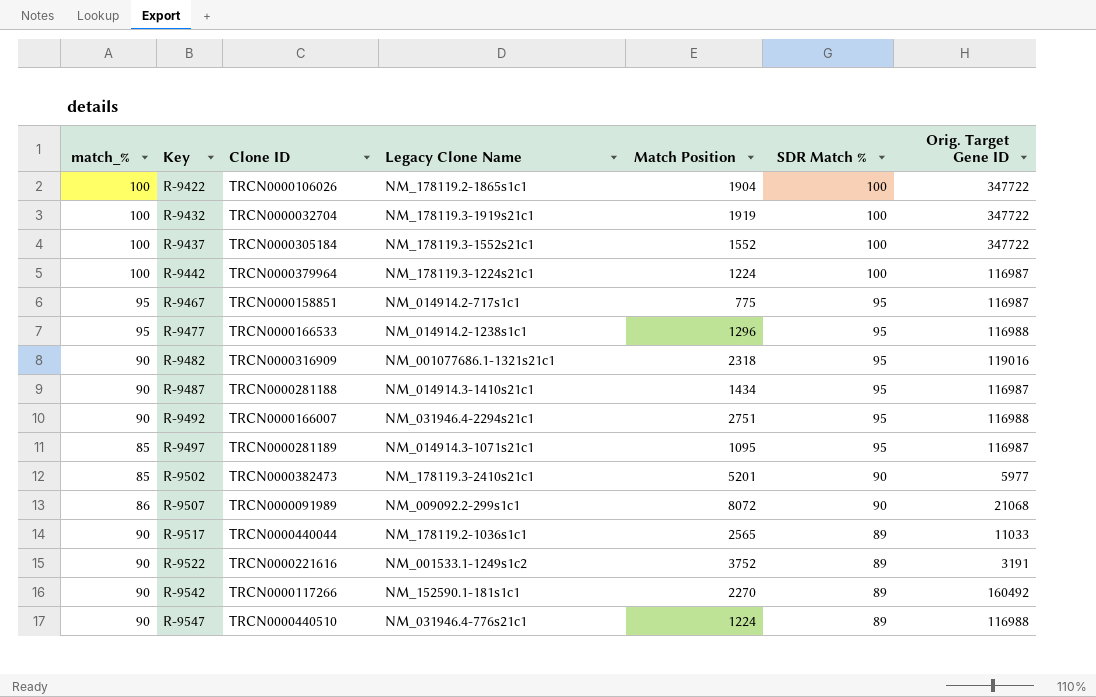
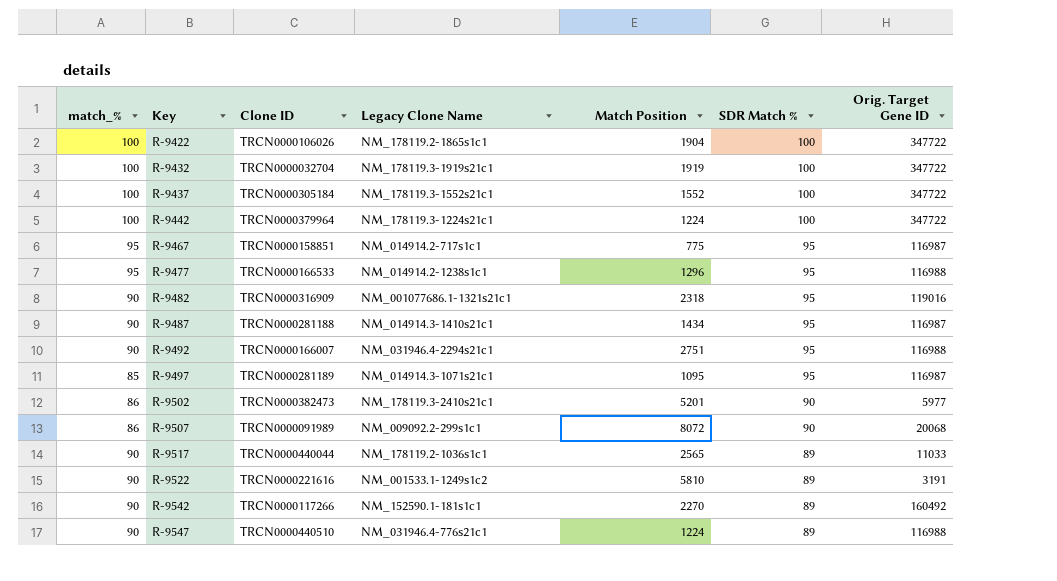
R-9442 | Orig. Target Gene ID: 116987 -> 347722
R-9502 | match_%: 85 -> 86
R-9507 | Orig. Target Gene ID: 21068 -> 20068
R-9522 | Match Position: 3752 -> 5810

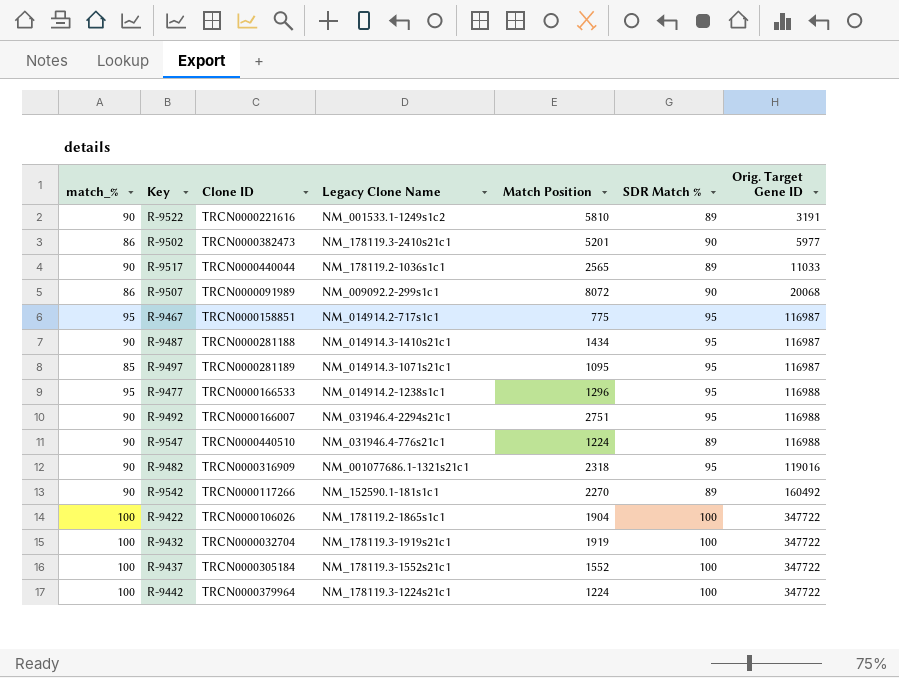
row order: Key ascending -> Orig. Target Gene ID ascending

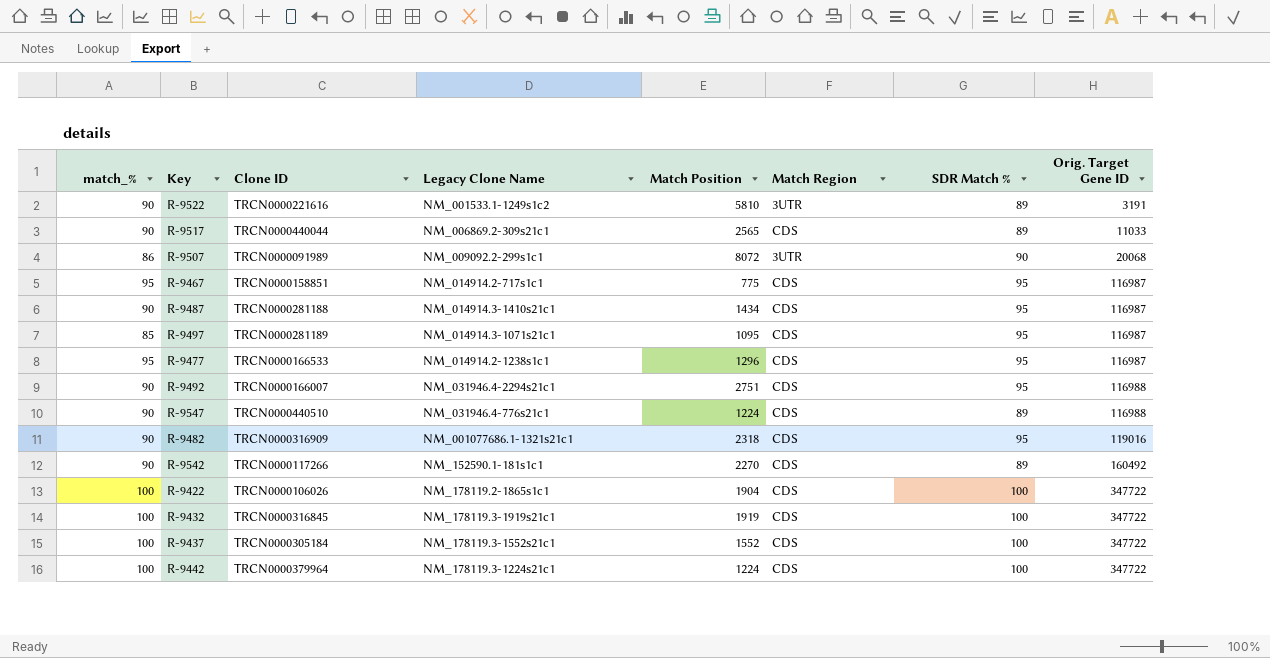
column Match Region | position: none -> 6
row R-9502: 86 | TRCN0000382473 | NM_178119.3-2410s21c1 | 5201 | 90 | 5977 -> none
R-9517 | Legacy Clone Name: NM_178119.2-1036s1c1 -> NM_006869.2-309s21c1
R-9477 | Orig. Target Gene ID: 116988 -> 116987
R-9432 | Clone ID: TRCN0000032704 -> TRCN0000316845

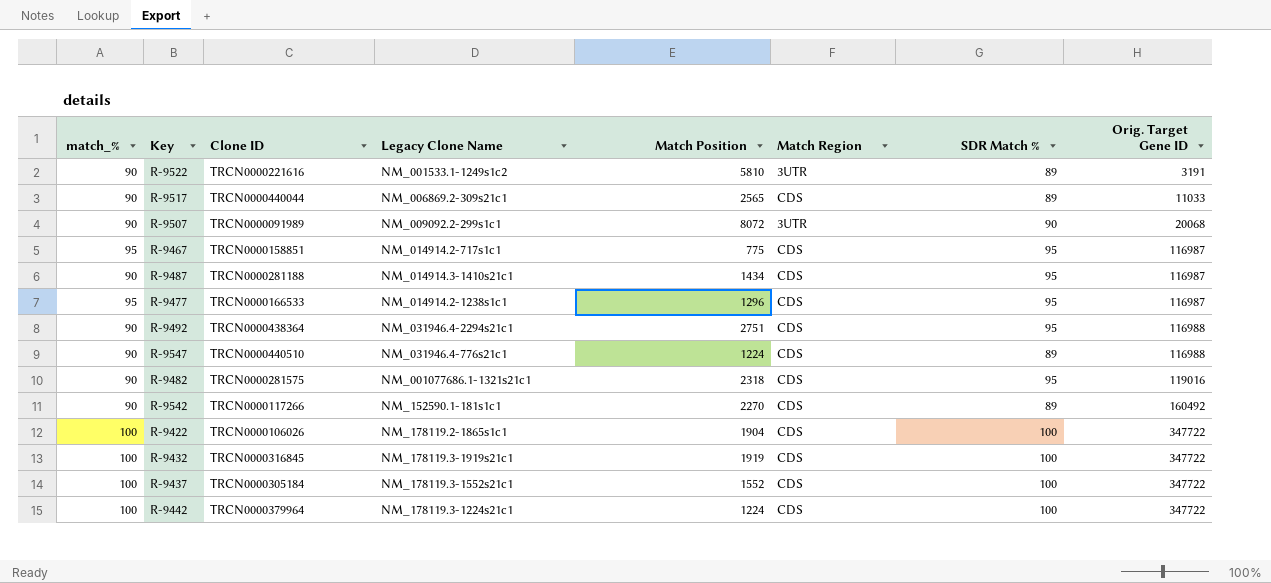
row R-9497: 85 | TRCN0000281189 | NM_014914.3-1071s21c1 | 1095 | CDS | 95 | 116987 -> none
R-9507 | match_%: 86 -> 90
R-9492 | Clone ID: TRCN0000166007 -> TRCN0000438364
R-9482 | Clone ID: TRCN0000316909 -> TRCN0000281575

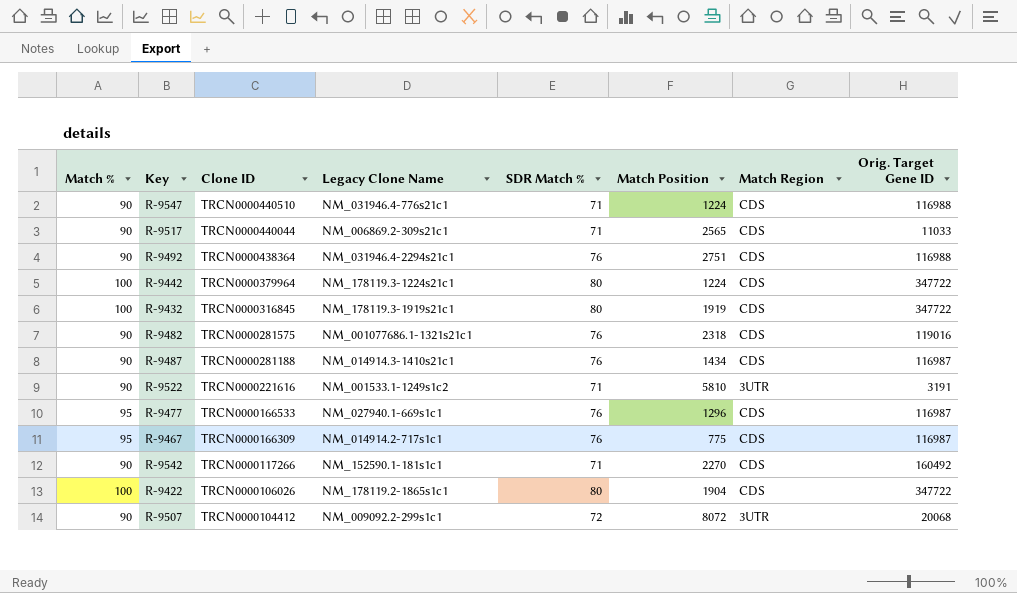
row order: Orig. Target Gene ID ascending -> Clone ID descending
column name: match_% -> Match %
column SDR Match % | position: 7 -> 5
row R-9437: 100 | TRCN0000305184 | NM_178119.3-1552s21c1 | 1552 | CDS | 100 | 347722 -> none
R-9547 | SDR Match %: 89 -> 71
R-9517 | SDR Match %: 89 -> 71
R-9492 | SDR Match %: 95 -> 76
R-9442 | SDR Match %: 100 -> 80
R-9432 | SDR Match %: 100 -> 80
R-9482 | SDR Match %: 95 -> 76
R-9487 | SDR Match %: 95 -> 76
R-9522 | SDR Match %: 89 -> 71
R-9477 | Legacy Clone Name: NM_014914.2-1238s1c1 -> NM_027940.1-669s1c1
R-9477 | SDR Match %: 95 -> 76
R-9467 | Clone ID: TRCN0000158851 -> TRCN0000166309
R-9467 | SDR Match %: 95 -> 76
R-9542 | SDR Match %: 89 -> 71
R-9422 | SDR Match %: 100 -> 80
R-9507 | Clone ID: TRCN0000091989 -> TRCN0000104412
R-9507 | SDR Match %: 90 -> 72

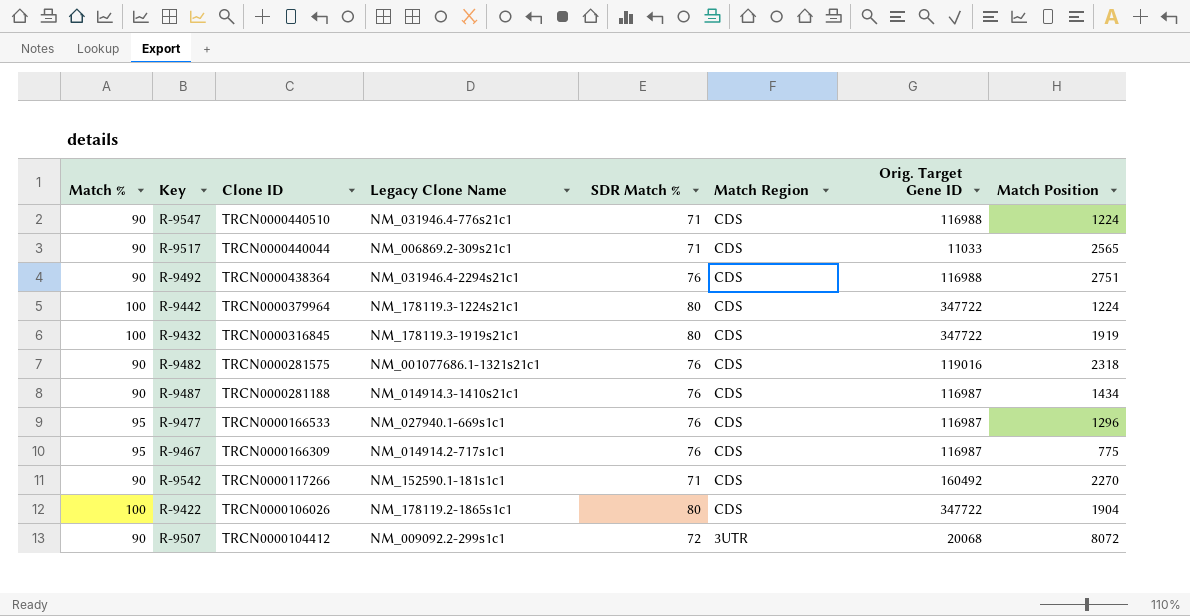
column Match Position | position: 6 -> 8
row R-9522: 90 | TRCN0000221616 | NM_001533.1-1249s1c2 | 71 | 5810 | 3UTR | 3191 -> none

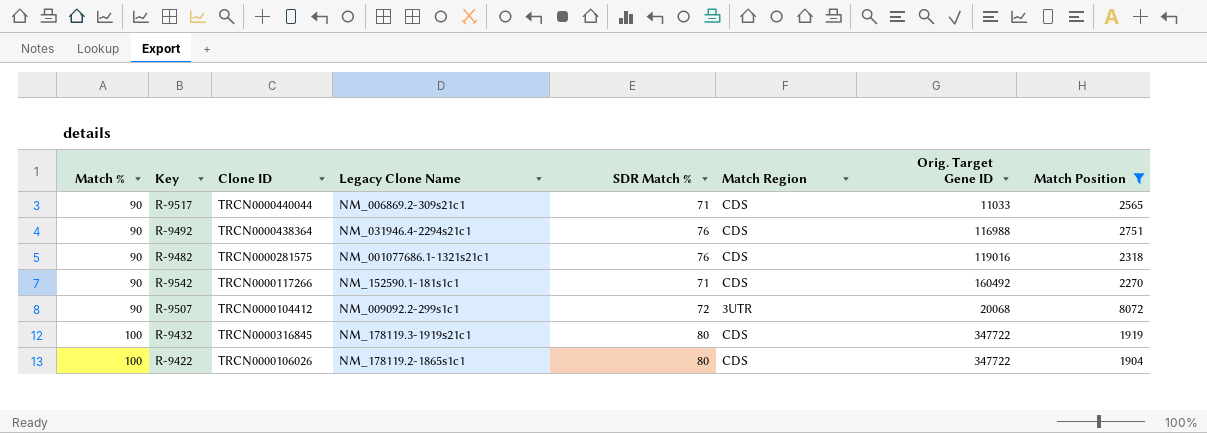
filter: none -> Match Position >= 1904
row order: Clone ID descending -> Match % ascending

